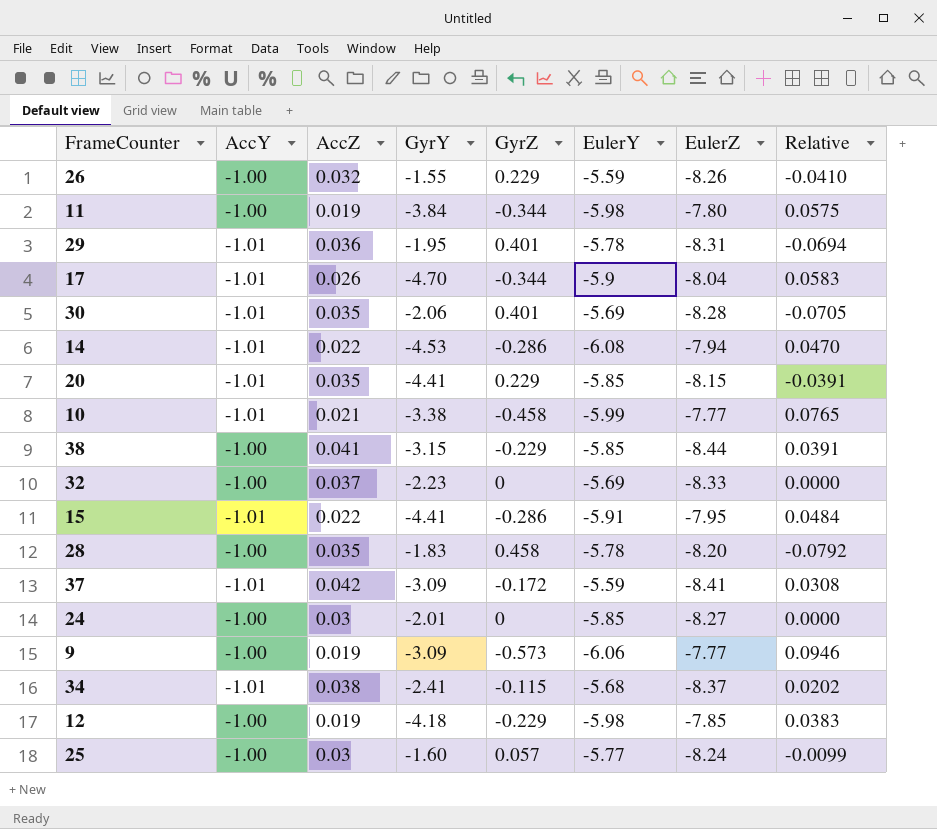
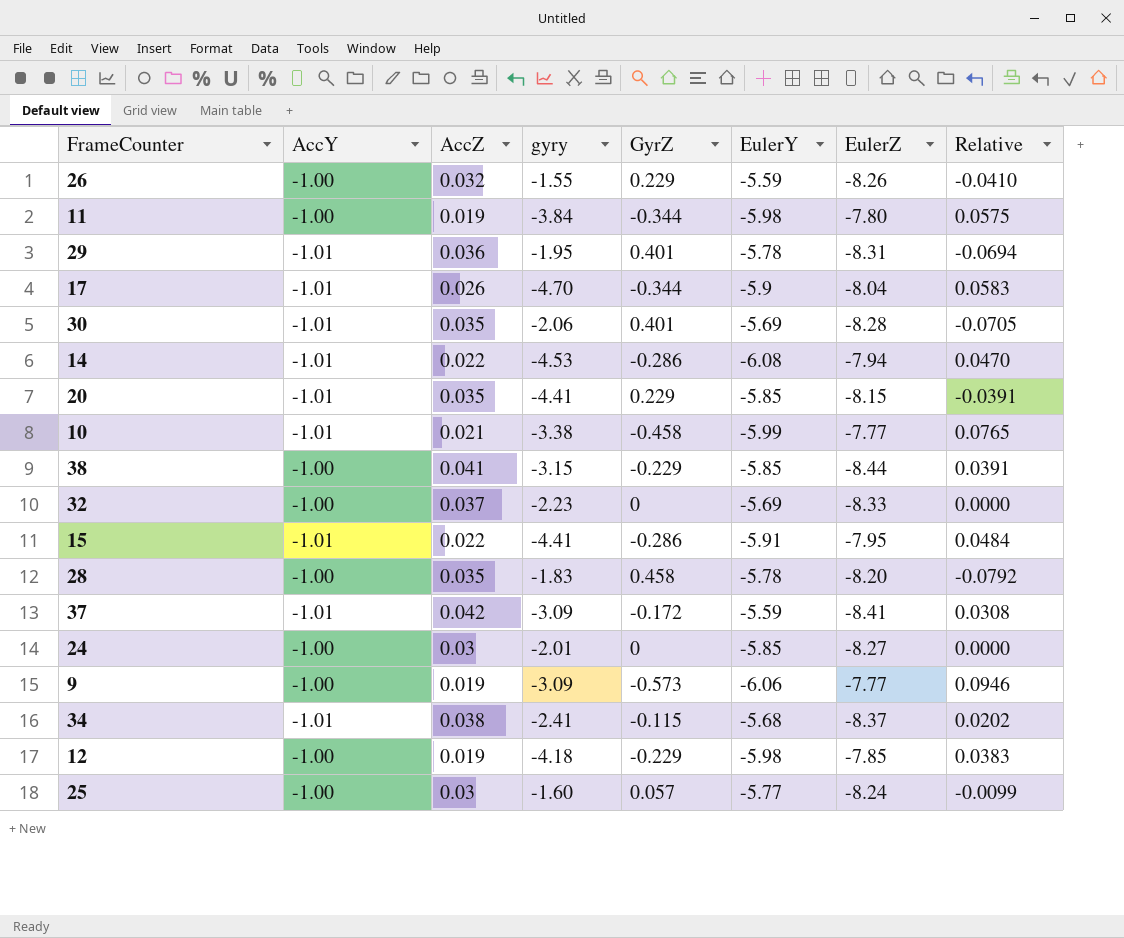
column name: GyrY -> gyry

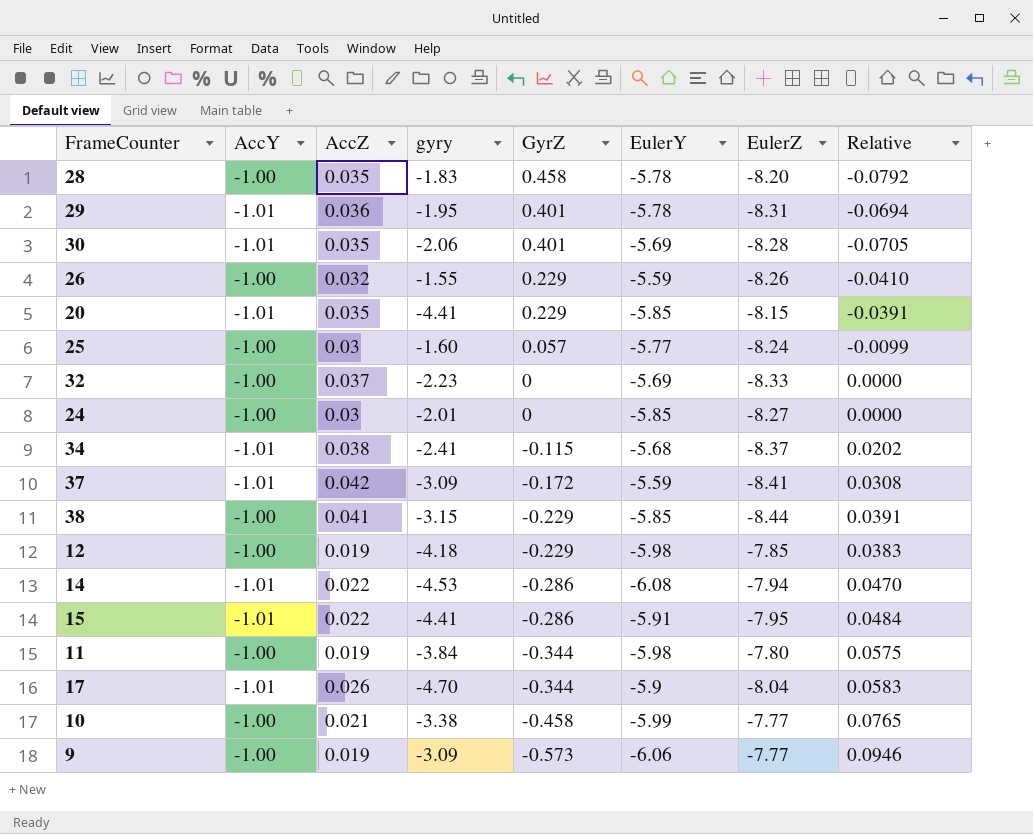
row order: none -> GyrZ descending
10 | AccY: -1.01 -> -1.00

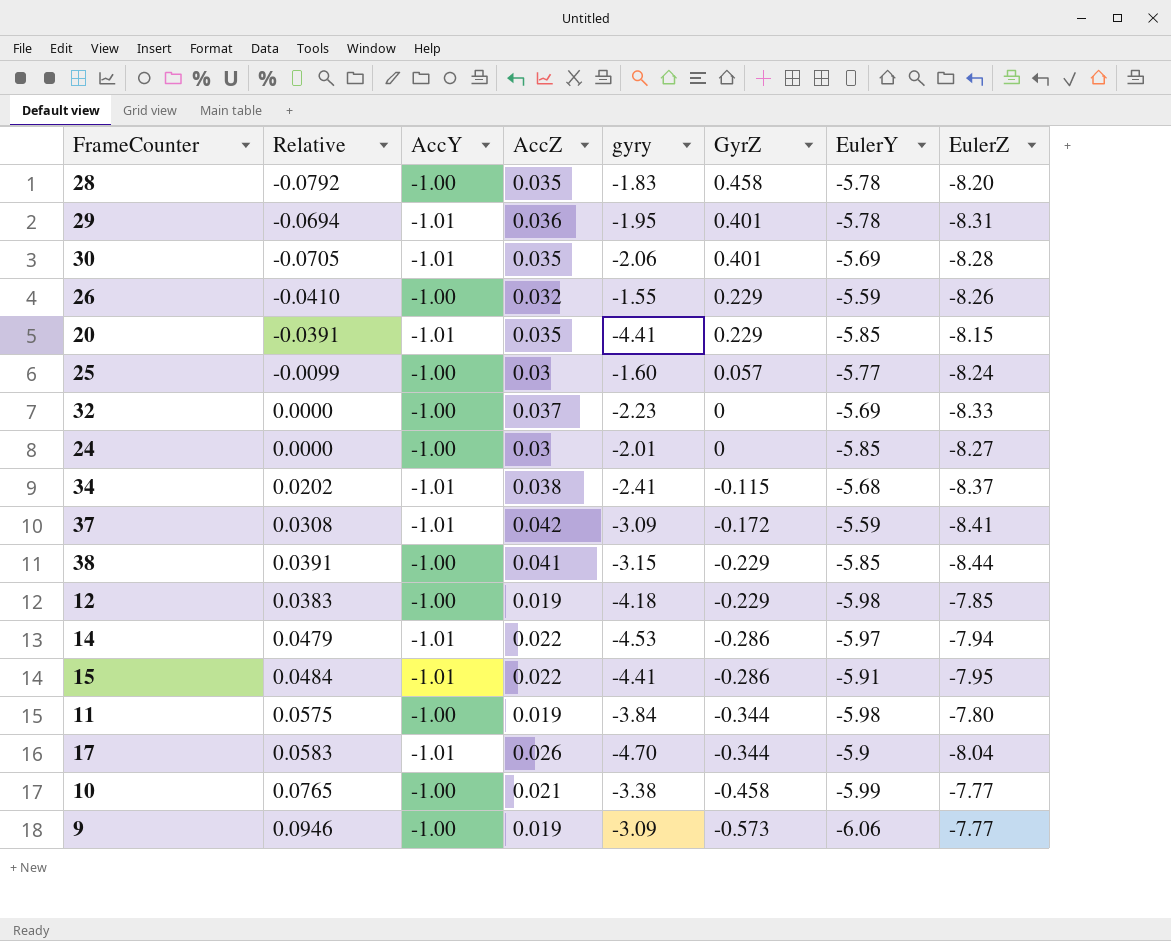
column Relative | position: 8 -> 2
14 | Relative: 0.0470 -> 0.0479
14 | EulerY: -6.08 -> -5.97

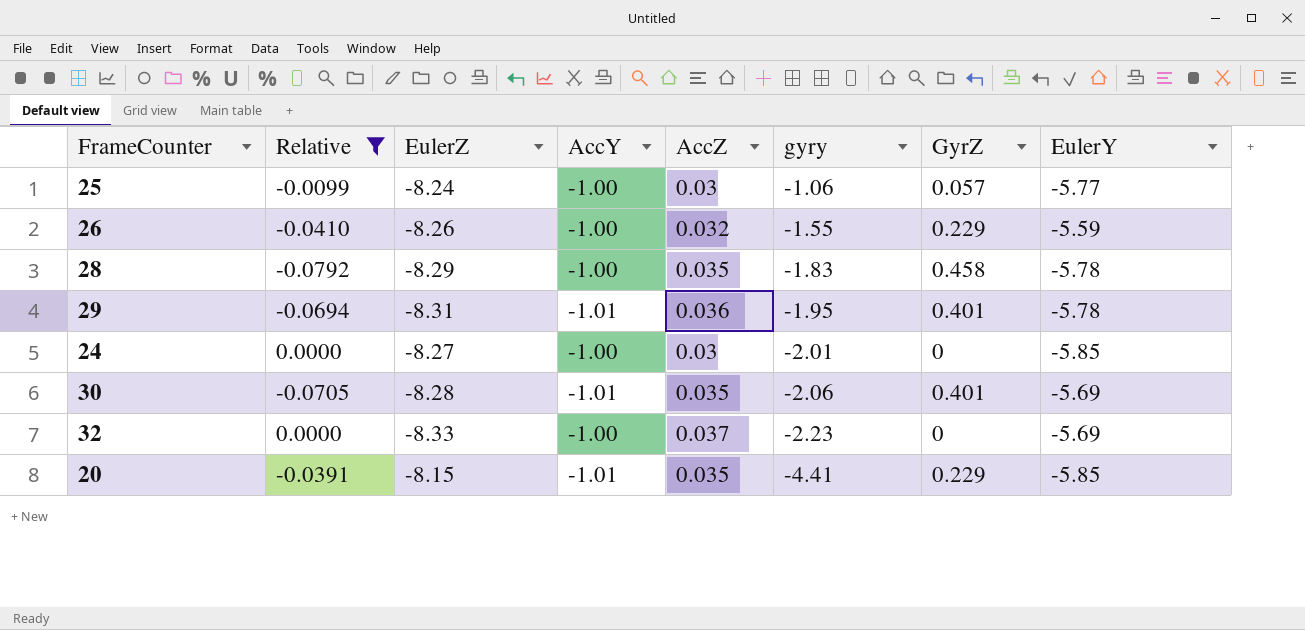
filter: none -> Relative <= 0.0000
row order: GyrZ descending -> gyry descending
column EulerZ | position: 8 -> 3
25 | gyry: -1.60 -> -1.06
28 | EulerZ: -8.20 -> -8.29

